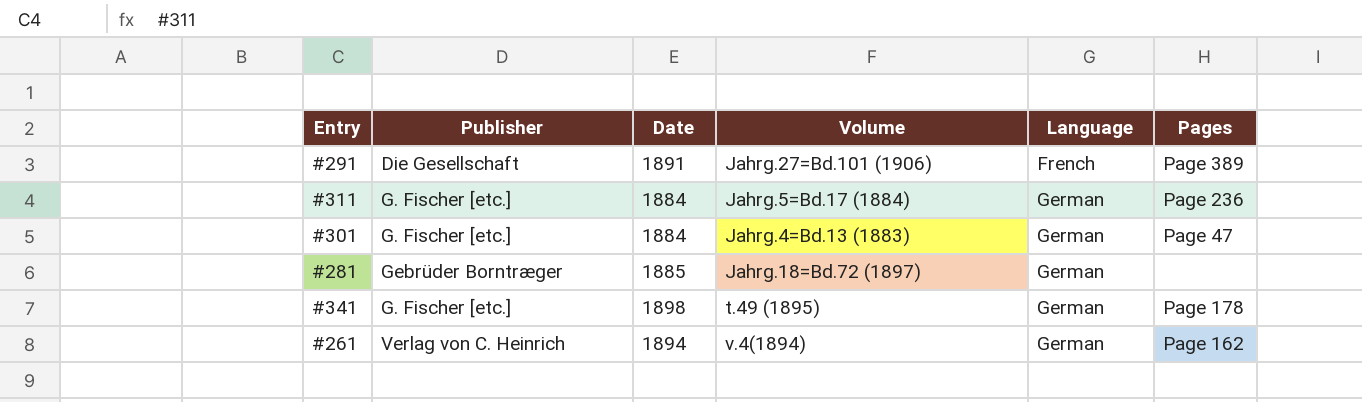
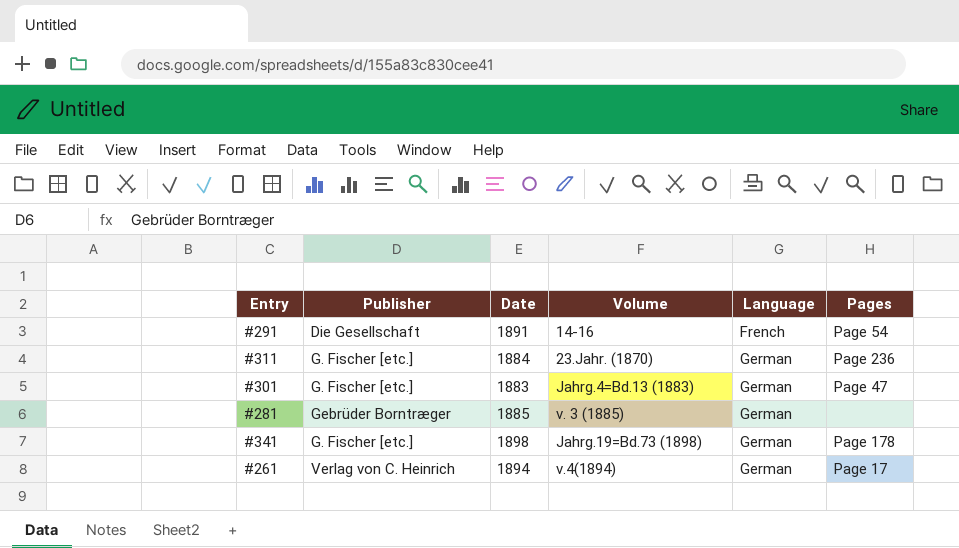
#291 | Volume: Jahrg.27=Bd.101 (1906) -> 14-16
#291 | Pages: Page 389 -> Page 54
#311 | Volume: Jahrg.5=Bd.17 (1884) -> 23.Jahr. (1870)
#301 | Date: 1884 -> 1883
#281 | Volume: Jahrg.18=Bd.72 (1897) -> v. 3 (1885)
#341 | Volume: t.49 (1895) -> Jahrg.19=Bd.73 (1898)
#261 | Pages: Page 162 -> Page 17

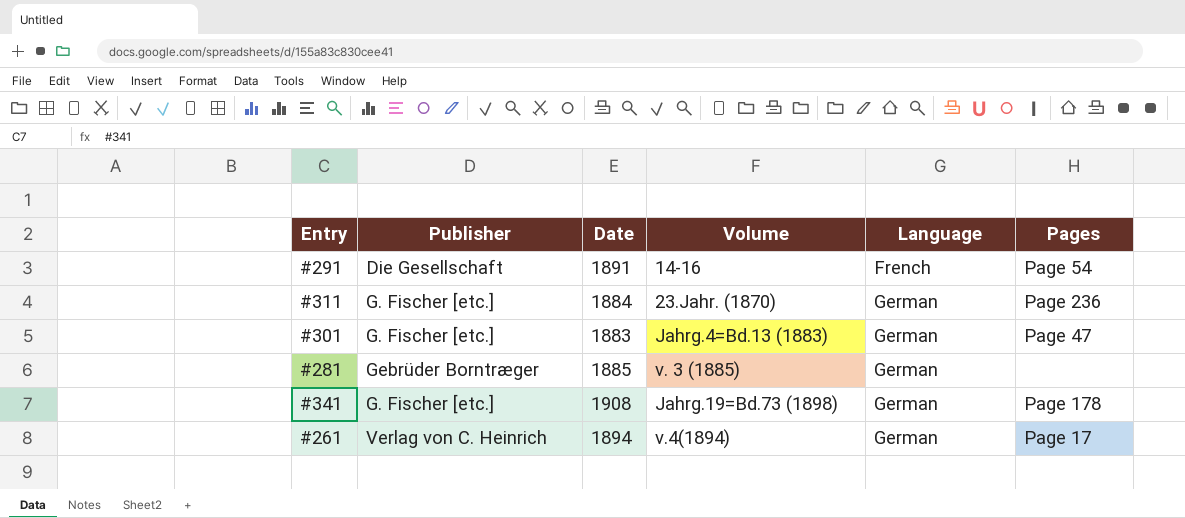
#341 | Date: 1898 -> 1908

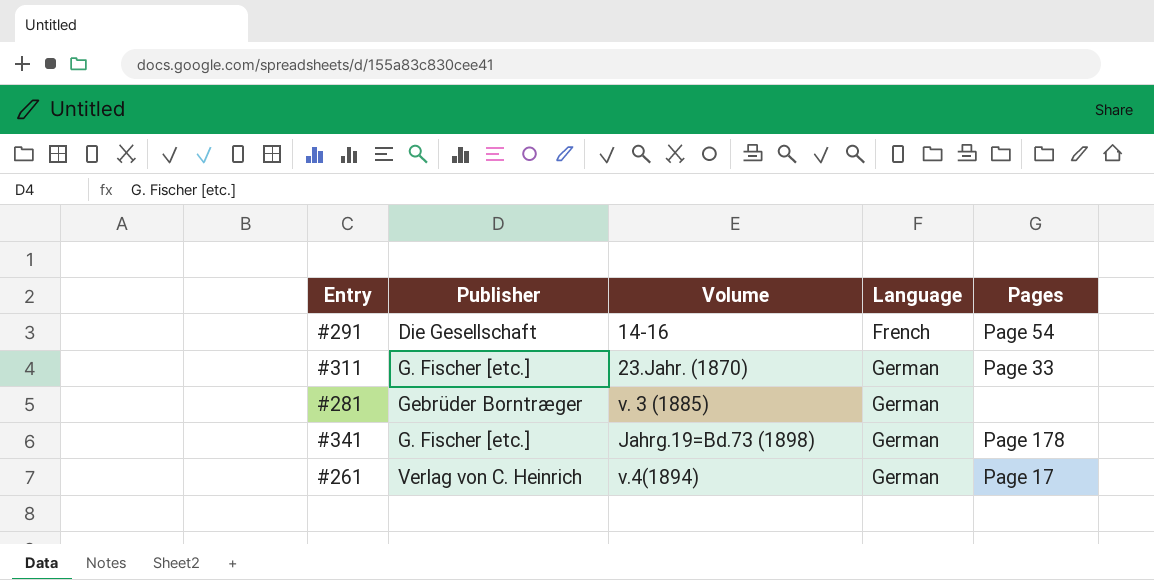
column Date | position: 3 -> none
row #301: G. Fischer [etc.] | 1883 | Jahrg.4=Bd.13 (1883) | German | Page 47 -> none
#311 | Pages: Page 236 -> Page 33

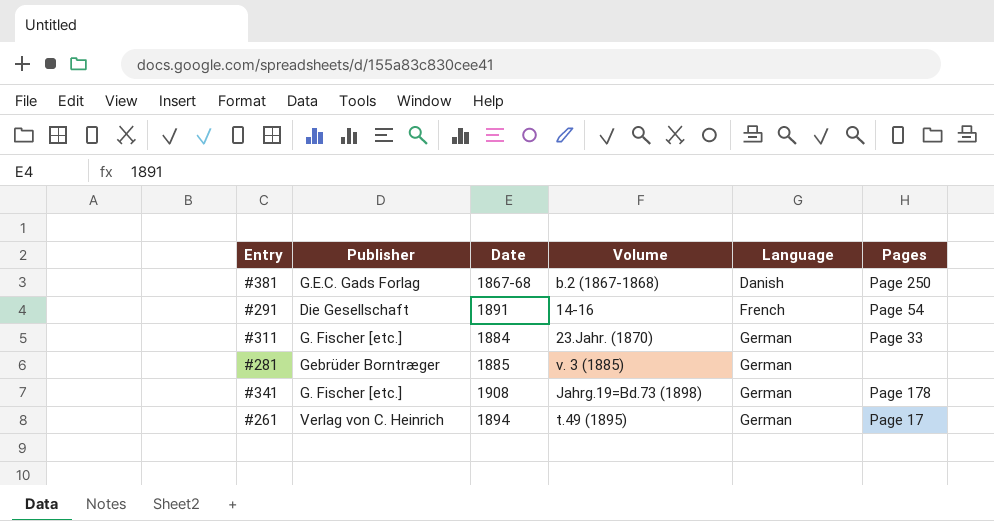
column Date | position: none -> 3
row #381: none -> G.E.C. Gads Forlag | 1867-68 | b.2 (1867-1868) | Danish | Page 250
#261 | Volume: v.4(1894) -> t.49 (1895)

